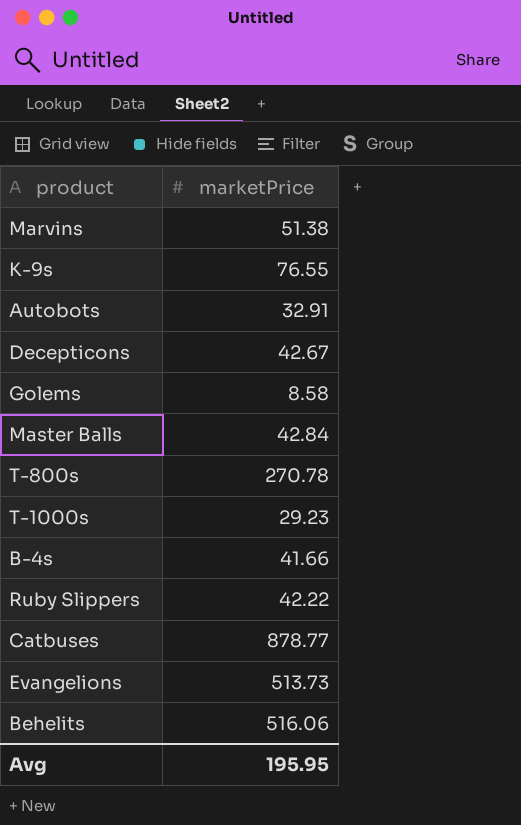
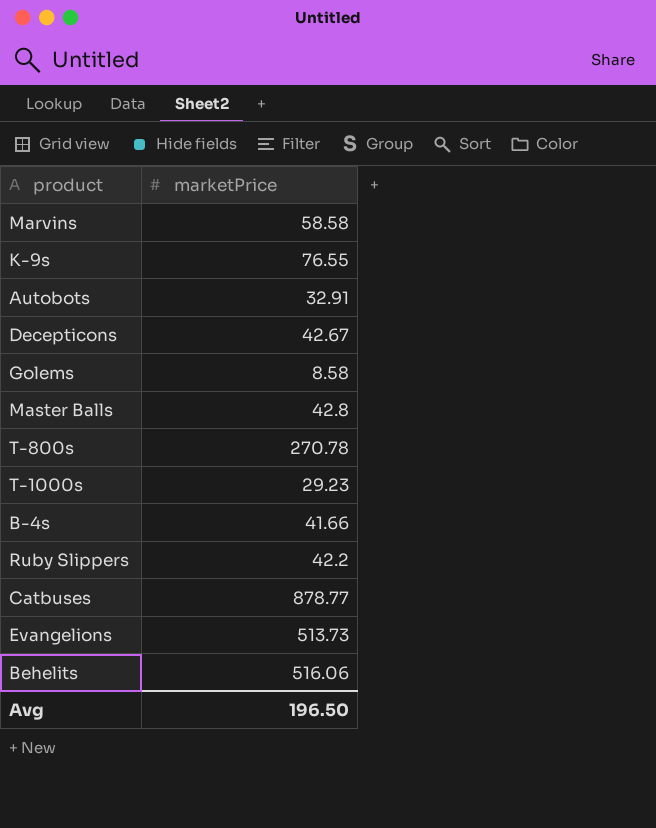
Marvins | marketPrice: 51.38 -> 58.58
Master Balls | marketPrice: 42.84 -> 42.8
Ruby Slippers | marketPrice: 42.22 -> 42.2
Avg | marketPrice: 195.95 -> 196.50

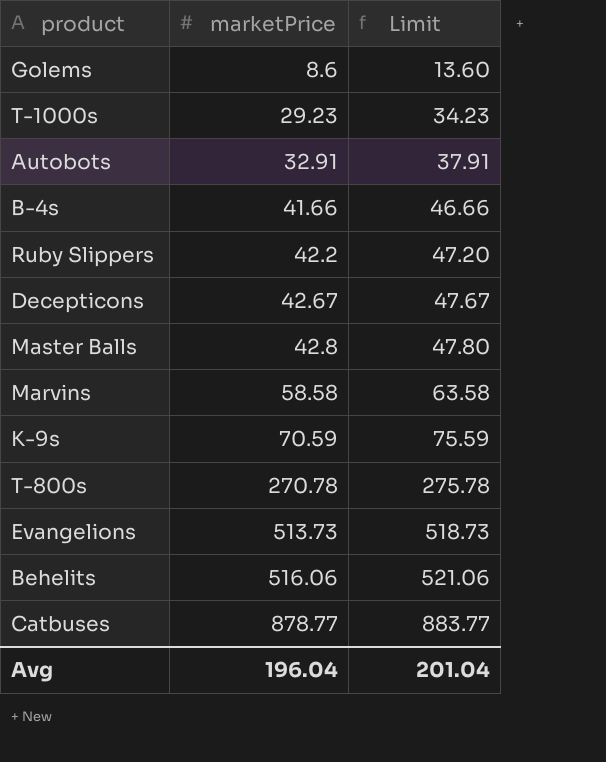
row order: none -> marketPrice ascending
column Limit | formula: none -> [marketPrice] + 5
Golems | marketPrice: 8.58 -> 8.6
K-9s | marketPrice: 76.55 -> 70.59
Avg | marketPrice: 196.50 -> 196.04

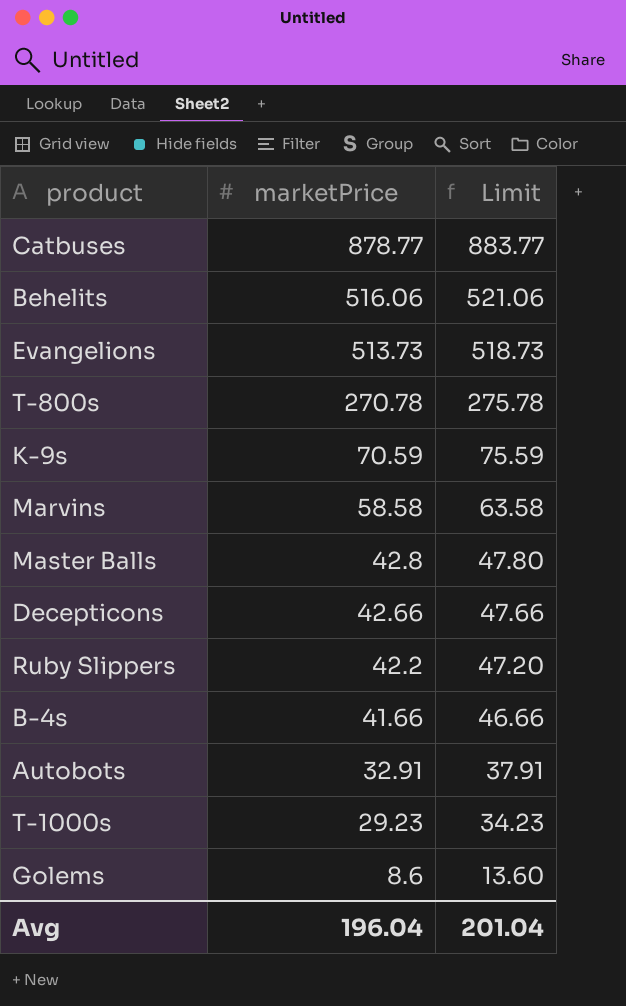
row order: marketPrice ascending -> marketPrice descending
Decepticons | marketPrice: 42.67 -> 42.66
Decepticons | Limit: 47.67 -> 47.66

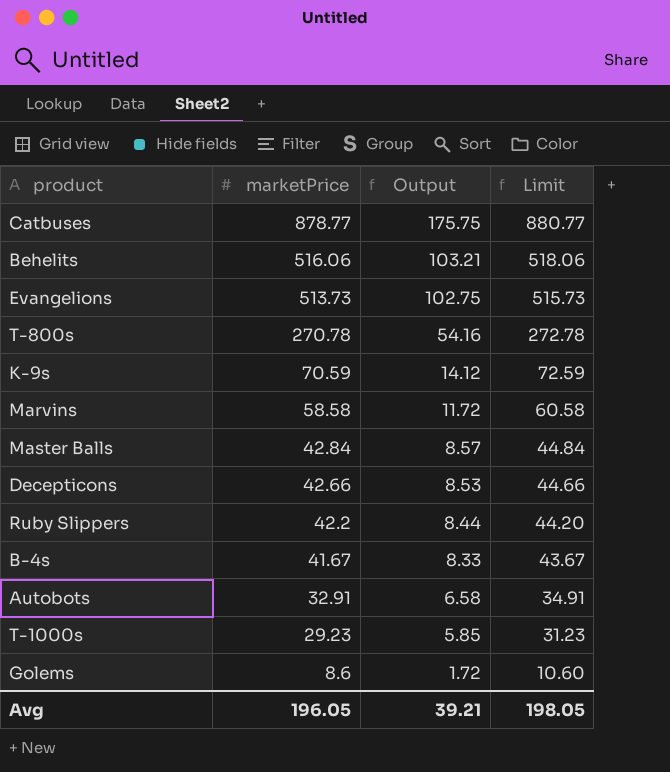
column Output | formula: none -> [marketPrice] * 0.2
column Limit | formula: [marketPrice] + 5 -> [marketPrice] + 2
Master Balls | marketPrice: 42.8 -> 42.84
B-4s | marketPrice: 41.66 -> 41.67
Avg | marketPrice: 196.04 -> 196.05
Avg | Limit: 201.04 -> 198.05

